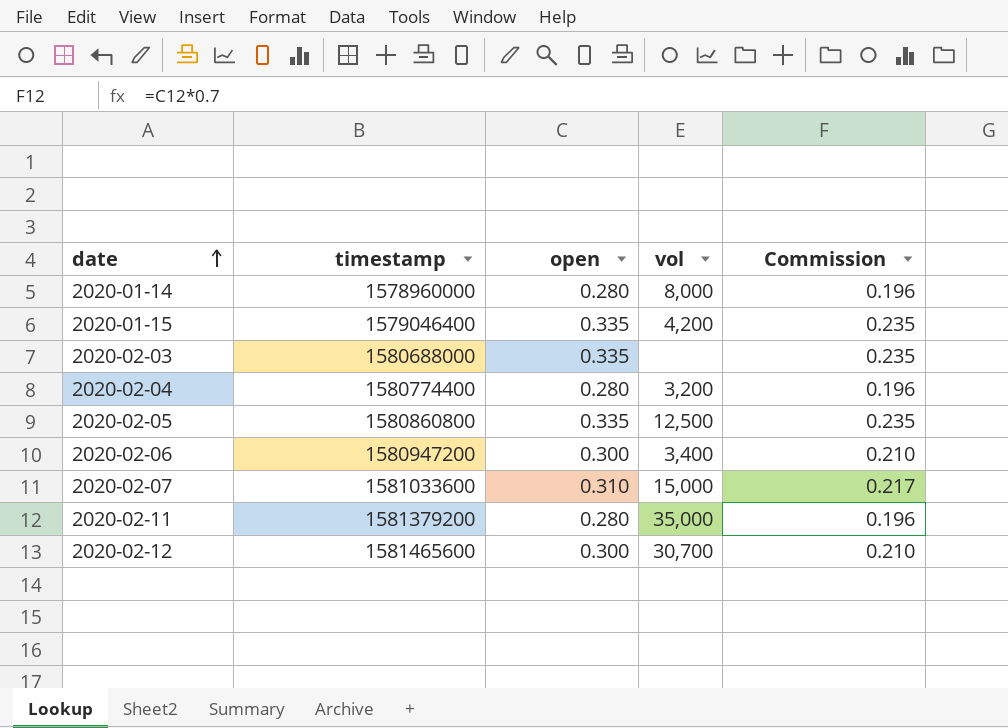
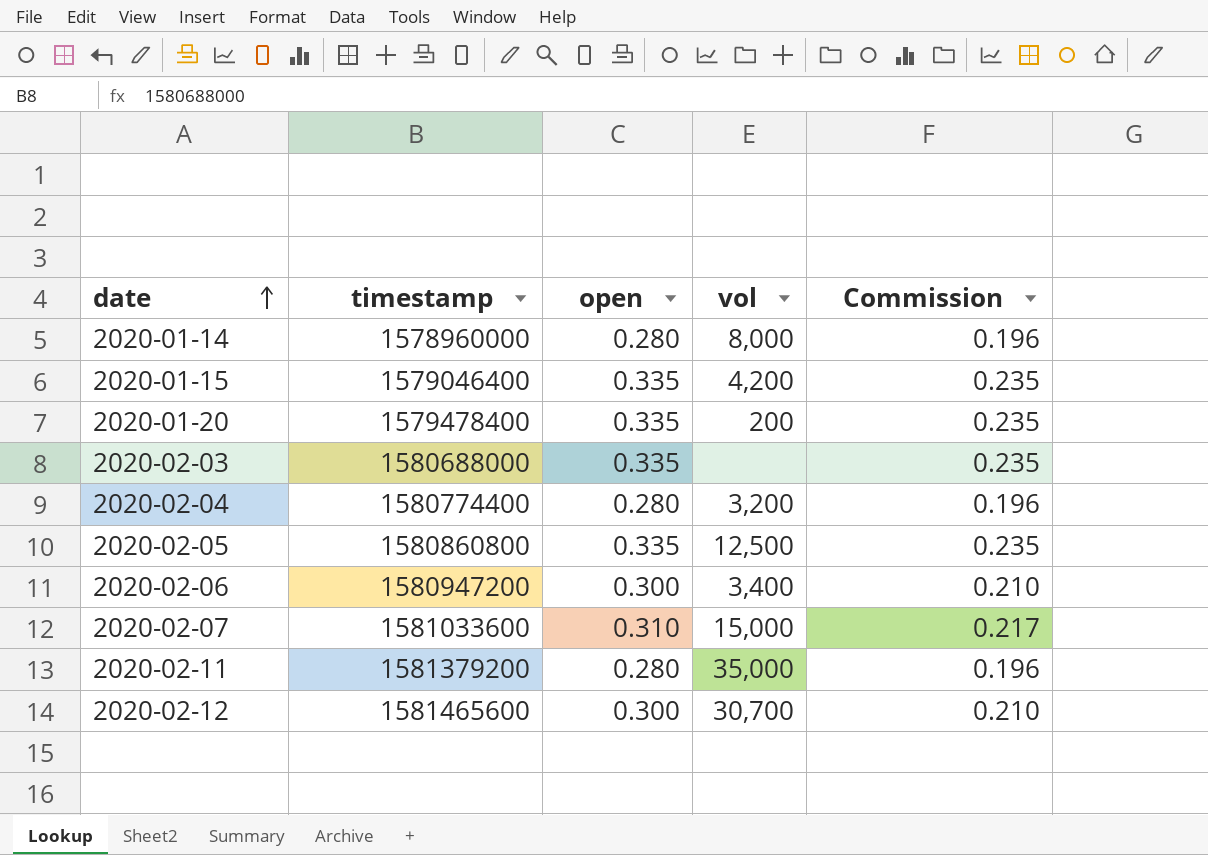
row 2020-01-20: none -> 1579478400 | 0.335 | 200 | 0.235

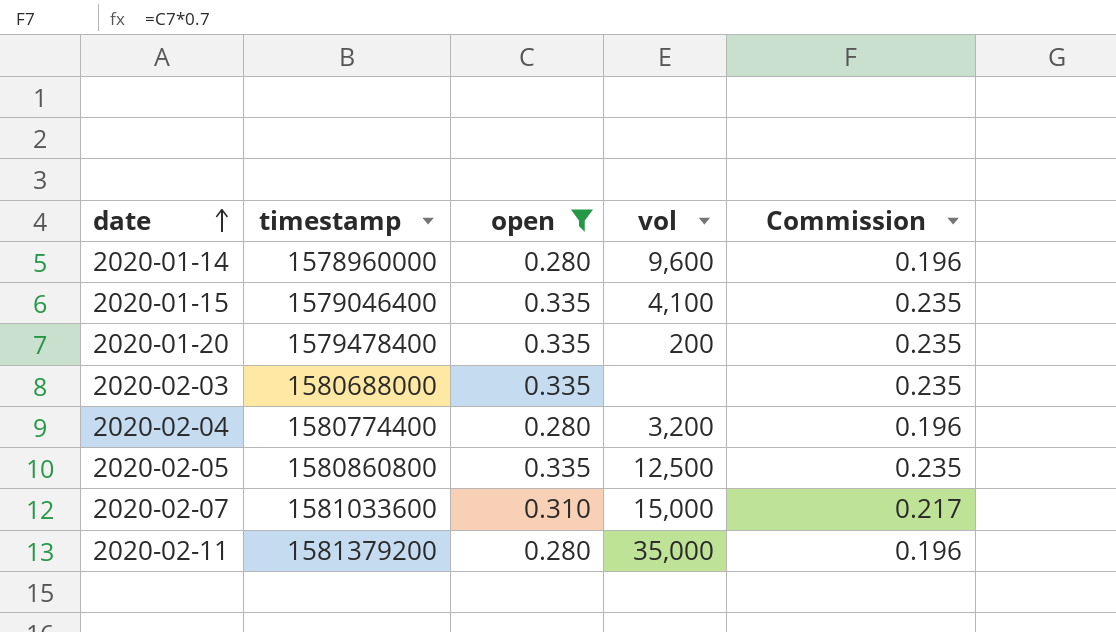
filter: none -> open != 0.300
2020-01-14 | vol: 8,000 -> 9,600
2020-01-15 | vol: 4,200 -> 4,100

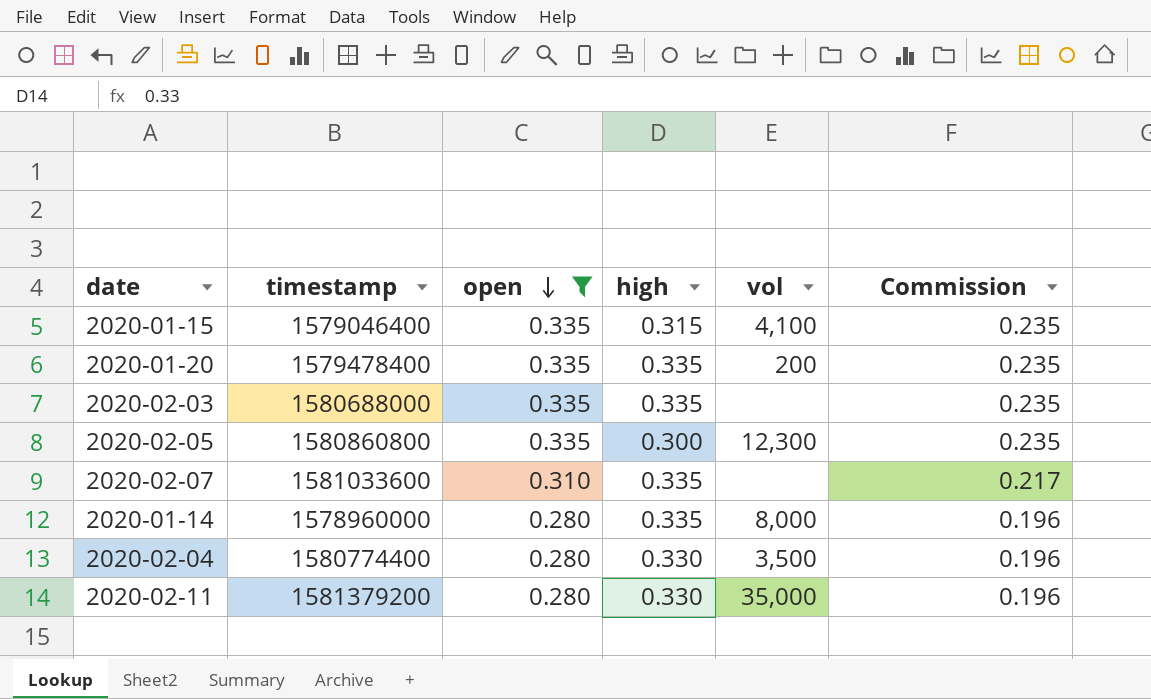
row order: date ascending -> open descending
column high | position: none -> 4
2020-02-05 | vol: 12,500 -> 12,300
2020-02-07 | vol: 15,000 -> none
2020-01-14 | vol: 9,600 -> 8,000
2020-02-04 | vol: 3,200 -> 3,500

